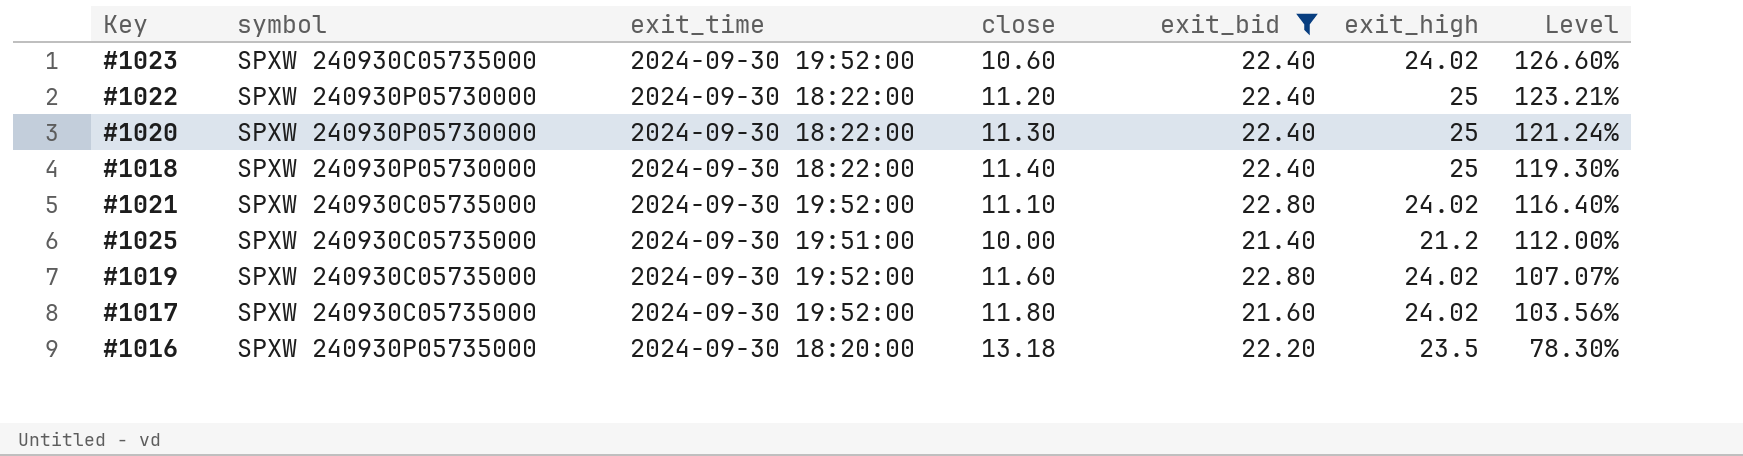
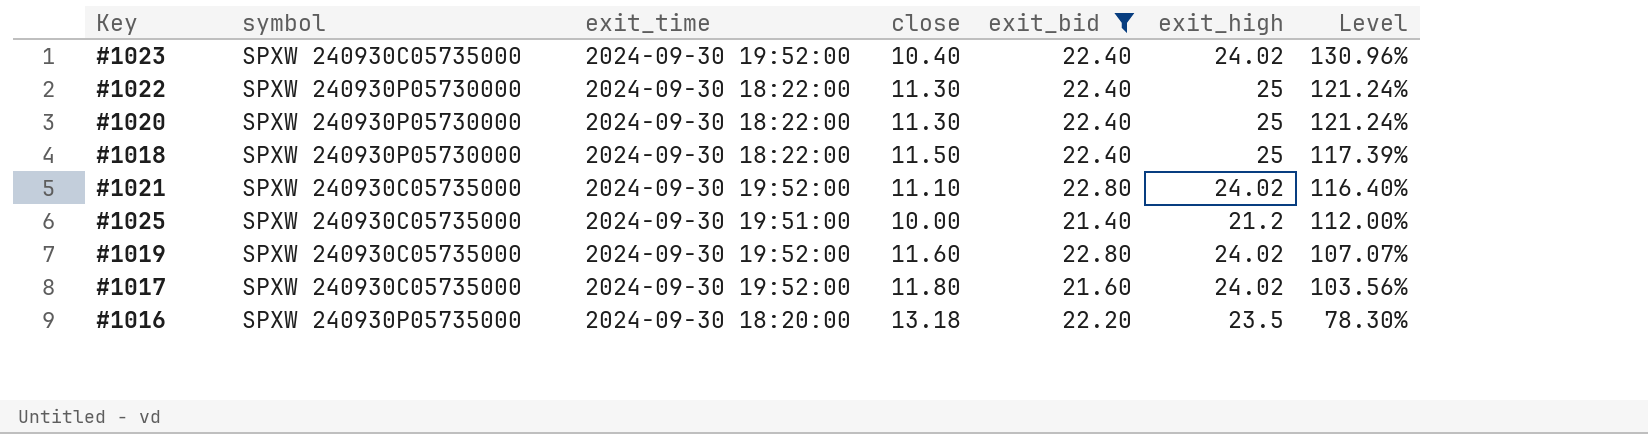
#1023 | close: 10.60 -> 10.40
#1023 | Level: 126.60% -> 130.96%
#1022 | close: 11.20 -> 11.30
#1022 | Level: 123.21% -> 121.24%
#1018 | close: 11.40 -> 11.50
#1018 | Level: 119.30% -> 117.39%

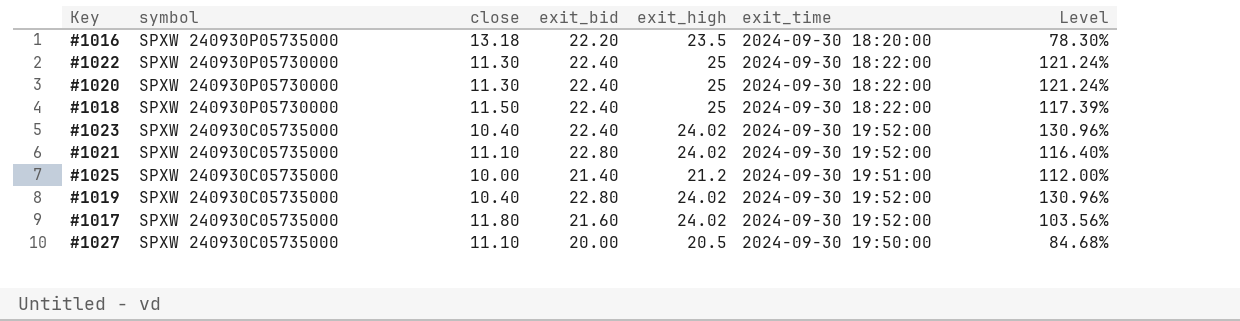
filter: exit_bid != 20.00 -> none
row order: Level descending -> symbol descending
column exit_time | position: 3 -> 6
#1019 | close: 11.60 -> 10.40
#1019 | Level: 107.07% -> 130.96%

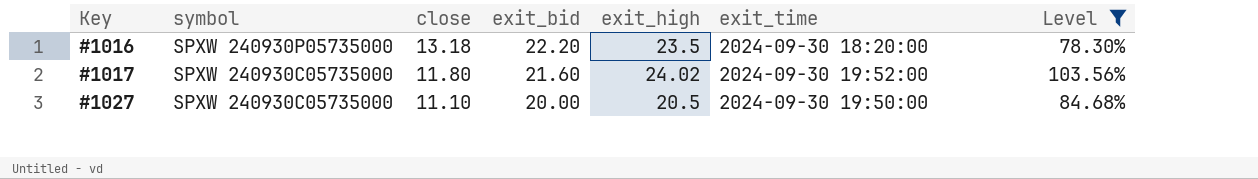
filter: none -> Level <= 103.56%

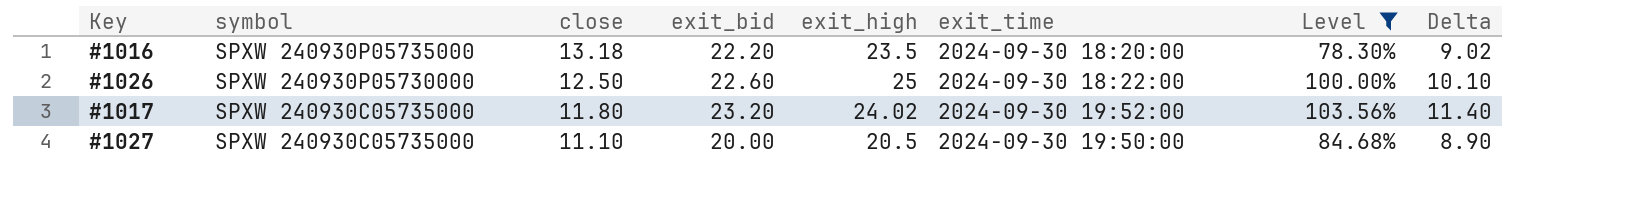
column Delta | formula: none -> [exit_bid] - [close]
row #1026: none -> SPXW 240930P05730000 | 12.50 | 22.60 | 25 | 2024-09-30 18:22:00 | 100.00% | 10.10
#1017 | exit_bid: 21.60 -> 23.20

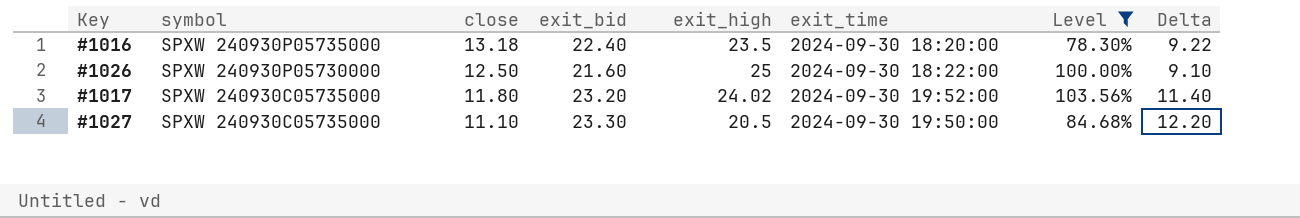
#1016 | exit_bid: 22.20 -> 22.40
#1016 | Delta: 9.02 -> 9.22
#1026 | exit_bid: 22.60 -> 21.60
#1026 | Delta: 10.10 -> 9.10
#1027 | exit_bid: 20.00 -> 23.30
#1027 | Delta: 8.90 -> 12.20

